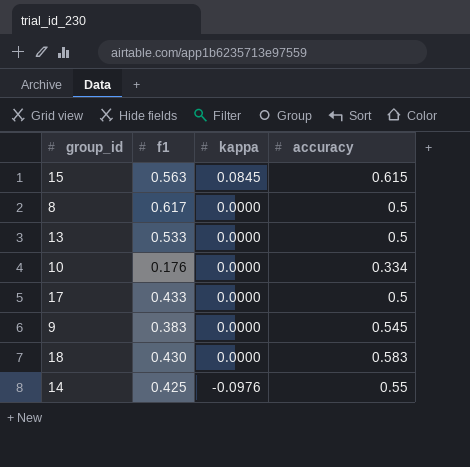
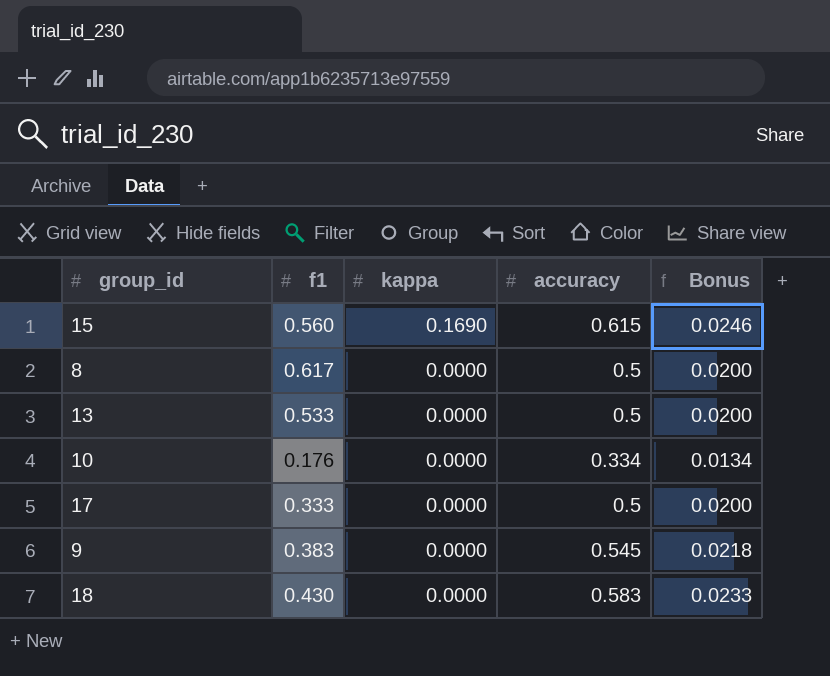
column Bonus | formula: none -> [accuracy] * 0.04
row 14: 0.425 | -0.0976 | 0.55 -> none
15 | f1: 0.563 -> 0.560
15 | kappa: 0.0845 -> 0.1690
17 | f1: 0.433 -> 0.333

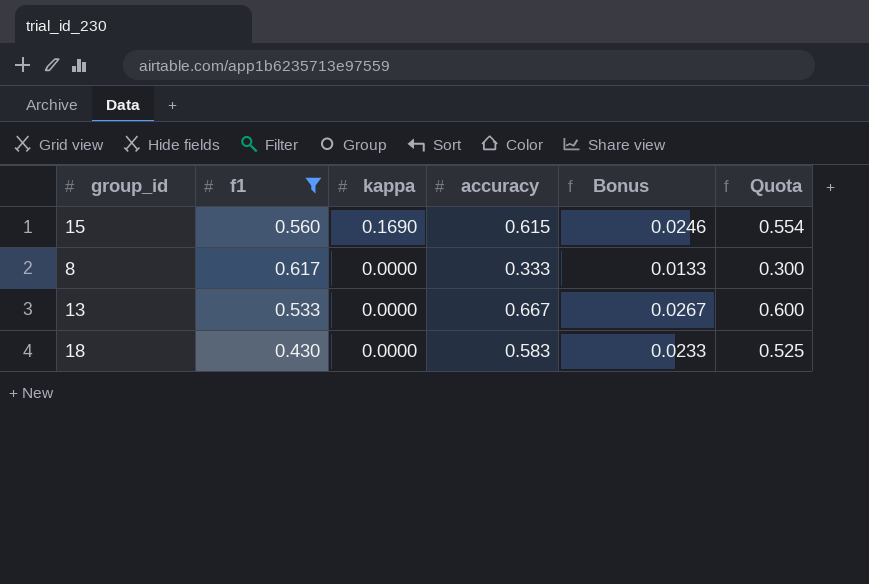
filter: none -> f1 >= 0.430
column Quota | formula: none -> [accuracy] * 0.9
8 | accuracy: 0.5 -> 0.333
8 | Bonus: 0.0200 -> 0.0133
13 | accuracy: 0.5 -> 0.667
13 | Bonus: 0.0200 -> 0.0267

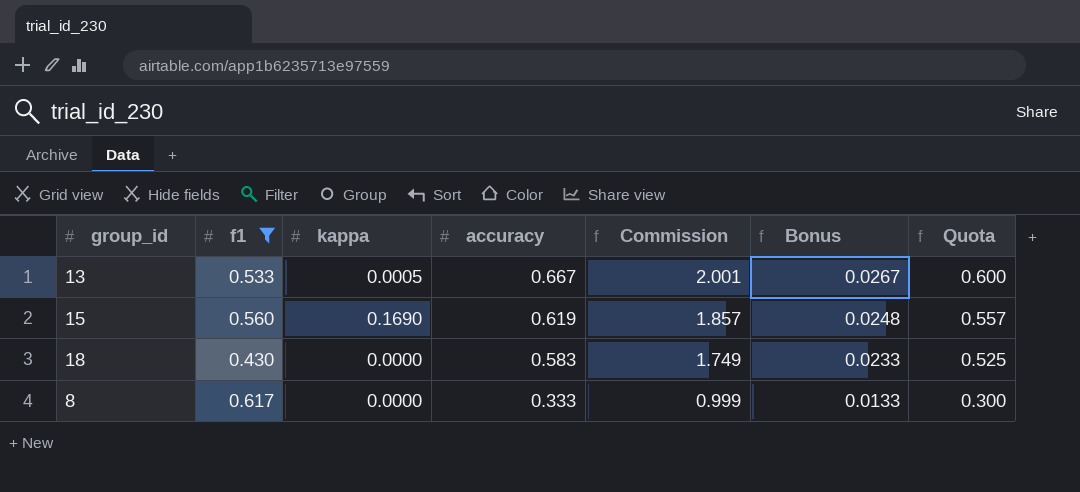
row order: kappa descending -> accuracy descending
column Commission | formula: none -> [accuracy] * 3
13 | kappa: 0.0000 -> 0.0005
15 | accuracy: 0.615 -> 0.619
15 | Bonus: 0.0246 -> 0.0248
15 | Quota: 0.554 -> 0.557

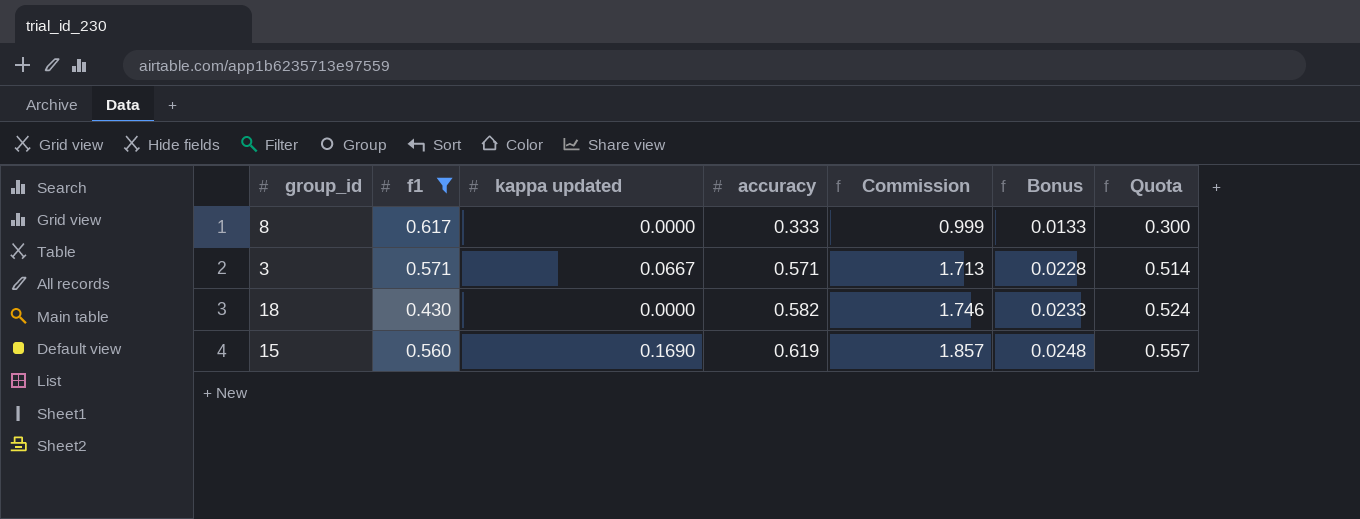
row order: accuracy descending -> accuracy ascending
column name: kappa -> kappa updated
row 13: 0.533 | 0.0005 | 0.667 | 2.001 | 0.0267 | 0.600 -> none
row 3: none -> 0.571 | 0.0667 | 0.571 | 1.713 | 0.0228 | 0.514
18 | accuracy: 0.583 -> 0.582
18 | Commission: 1.749 -> 1.746
18 | Quota: 0.525 -> 0.524

